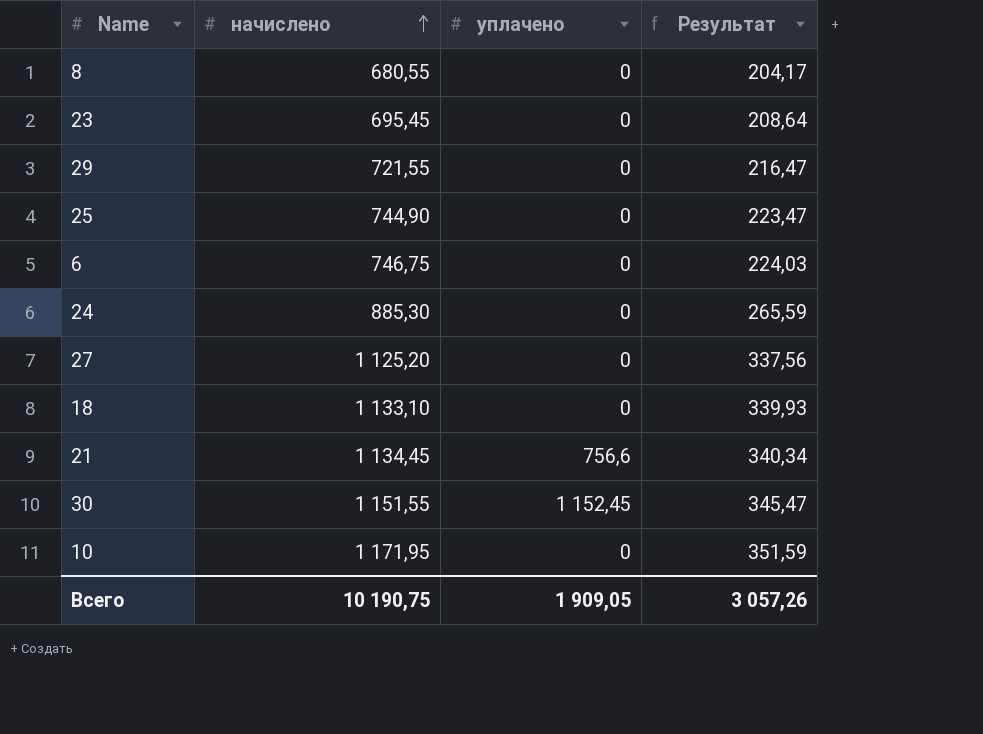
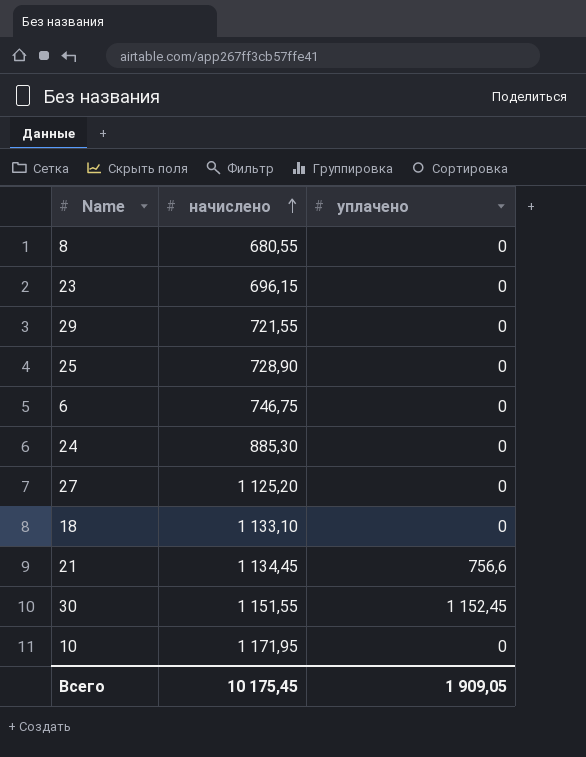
column Результат | formula: [начислено] * 0,3 -> none
23 | начислено: 695,45 -> 696,15
25 | начислено: 744,90 -> 728,90
Всего | начислено: 10 190,75 -> 10 175,45

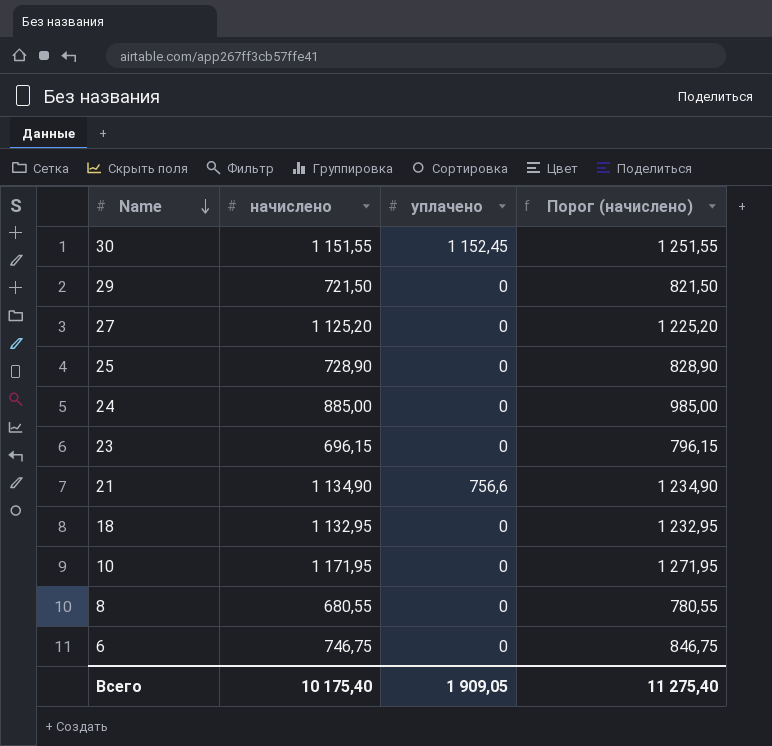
row order: начислено ascending -> Name descending
column Порог (начислено) | formula: none -> [начислено] + 100
29 | начислено: 721,55 -> 721,50
24 | начислено: 885,30 -> 885,00
21 | начислено: 1 134,45 -> 1 134,90
18 | начислено: 1 133,10 -> 1 132,95
Всего | начислено: 10 175,45 -> 10 175,40

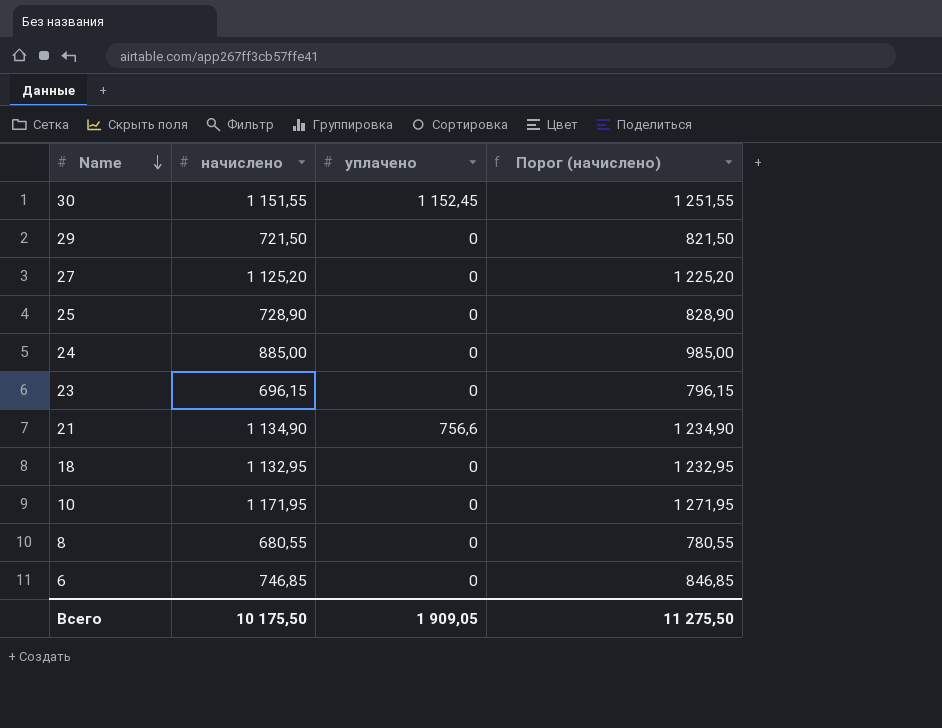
6 | начислено: 746,75 -> 746,85
6 | Порог (начислено): 846,75 -> 846,85
Всего | начислено: 10 175,40 -> 10 175,50
Всего | Порог (начислено): 11 275,40 -> 11 275,50

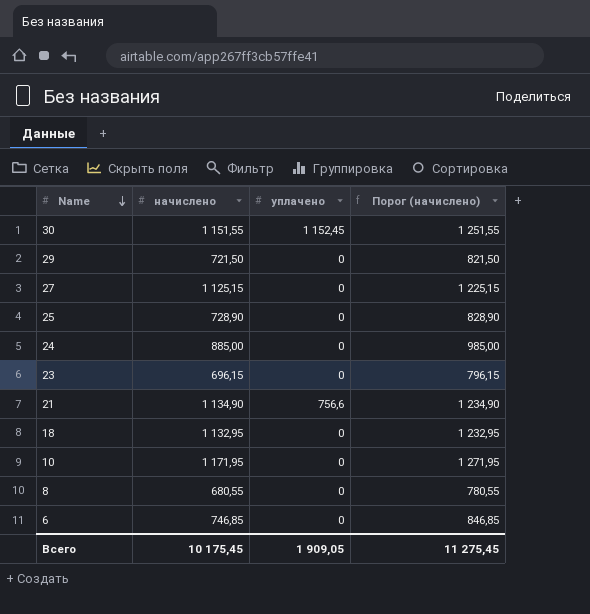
27 | начислено: 1 125,20 -> 1 125,15
27 | Порог (начислено): 1 225,20 -> 1 225,15
Всего | начислено: 10 175,50 -> 10 175,45
Всего | Порог (начислено): 11 275,50 -> 11 275,45

